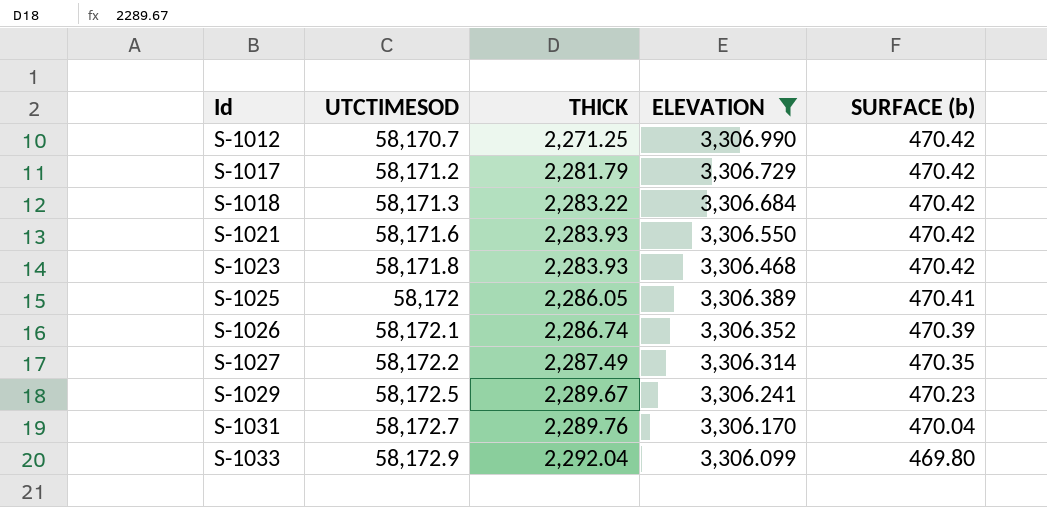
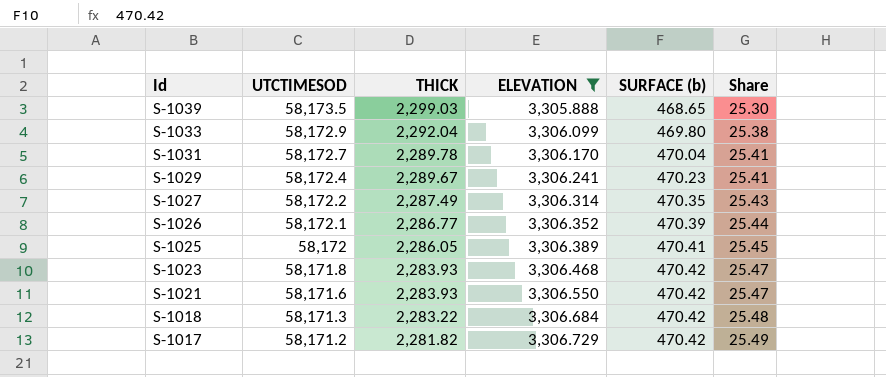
row order: Id ascending -> Id descending
column Share | formula: none -> [UTCTIMESOD] / [THICK]
row S-1012: 58,170.7 | 2,271.25 | 3,306.990 | 470.42 -> none
row S-1039: none -> 58,173.5 | 2,299.03 | 3,305.888 | 468.65 | 25.30
S-1031 | THICK: 2,289.76 -> 2,289.78
S-1029 | UTCTIMESOD: 58,172.5 -> 58,172.4
S-1026 | THICK: 2,286.74 -> 2,286.77
S-1017 | THICK: 2,281.79 -> 2,281.82

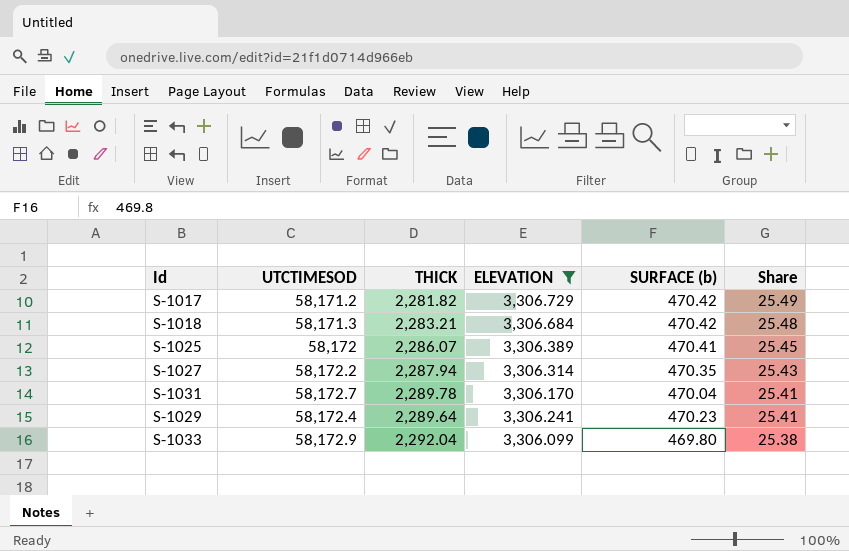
row order: Id descending -> Share descending
row S-1039: 58,173.5 | 2,299.03 | 3,305.888 | 468.65 | 25.30 -> none
row S-1026: 58,172.1 | 2,286.77 | 3,306.352 | 470.39 | 25.44 -> none
row S-1023: 58,171.8 | 2,283.93 | 3,306.468 | 470.42 | 25.47 -> none
row S-1021: 58,171.6 | 2,283.93 | 3,306.550 | 470.42 | 25.47 -> none
S-1018 | THICK: 2,283.22 -> 2,283.21
S-1025 | THICK: 2,286.05 -> 2,286.07
S-1027 | THICK: 2,287.49 -> 2,287.94
S-1029 | THICK: 2,289.67 -> 2,289.64

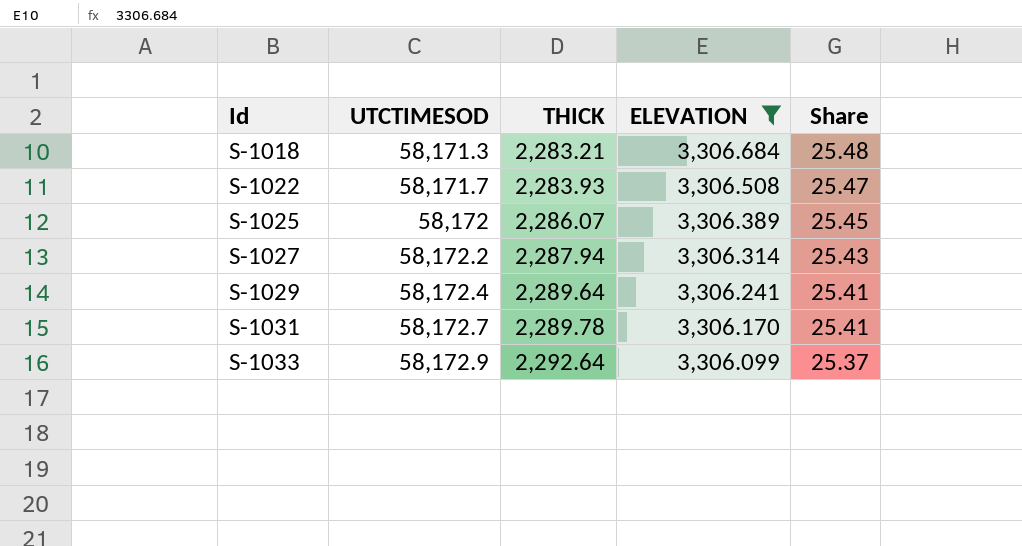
row order: Share descending -> Id ascending
column SURFACE (b) | position: 5 -> none
row S-1017: 58,171.2 | 2,281.82 | 3,306.729 | 470.42 | 25.49 -> none
row S-1022: none -> 58,171.7 | 2,283.93 | 3,306.508 | 25.47
S-1033 | THICK: 2,292.04 -> 2,292.64
S-1033 | Share: 25.38 -> 25.37

